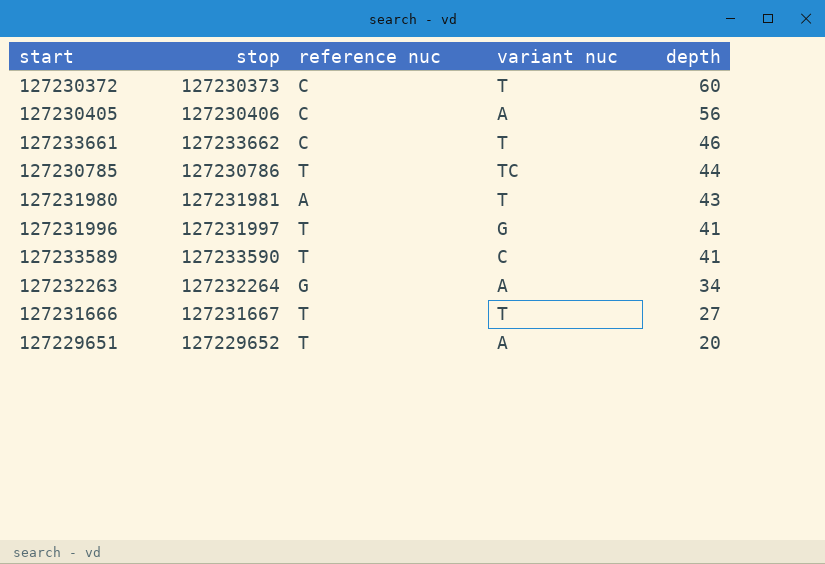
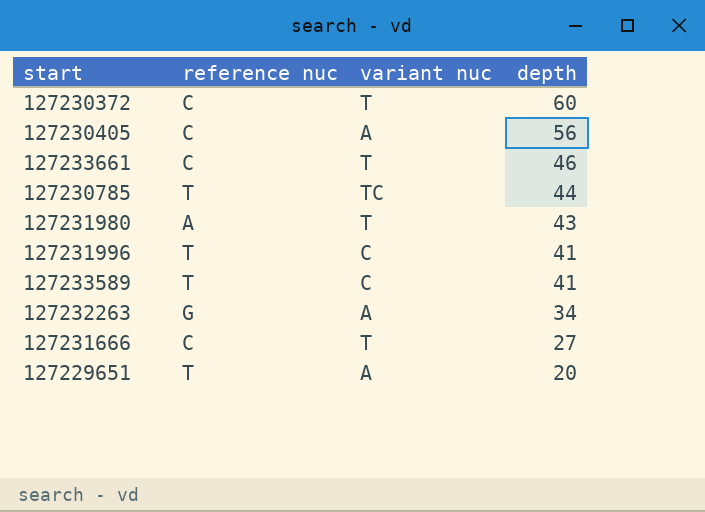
column stop | position: 2 -> none
127231996 | variant nuc: G -> C
127231666 | reference nuc: T -> C

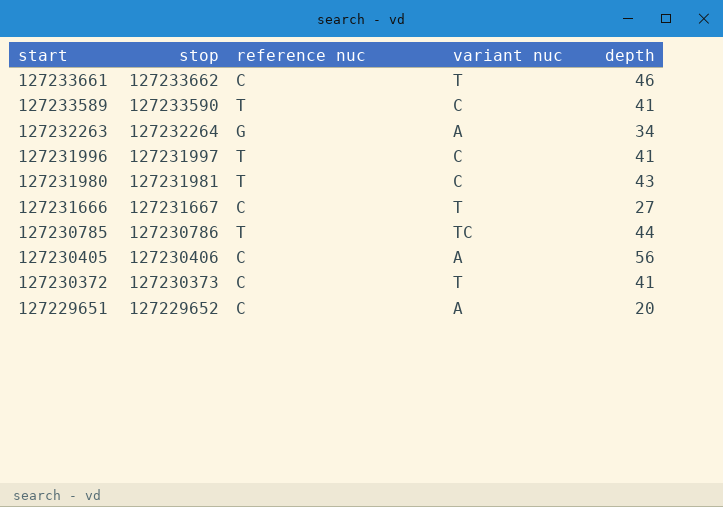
row order: depth descending -> start descending
column stop | position: none -> 2
127231980 | reference nuc: A -> T
127231980 | variant nuc: T -> C
127230372 | depth: 60 -> 41
127229651 | reference nuc: T -> C

